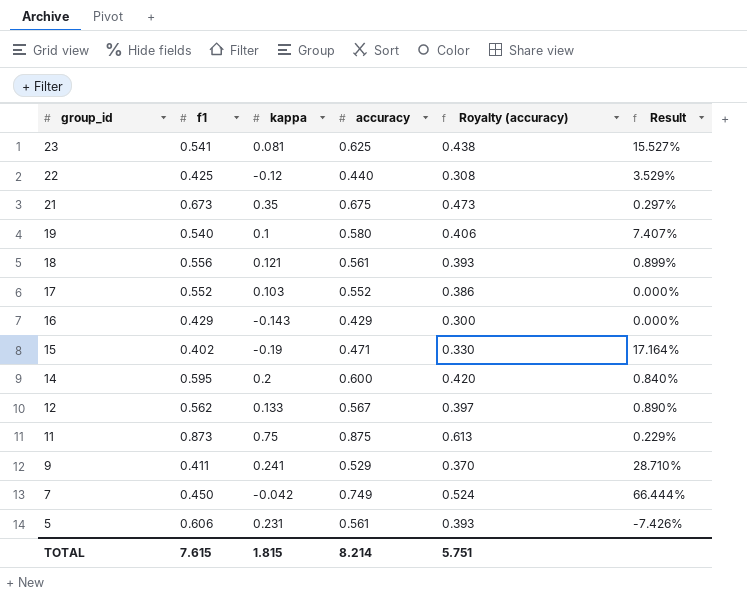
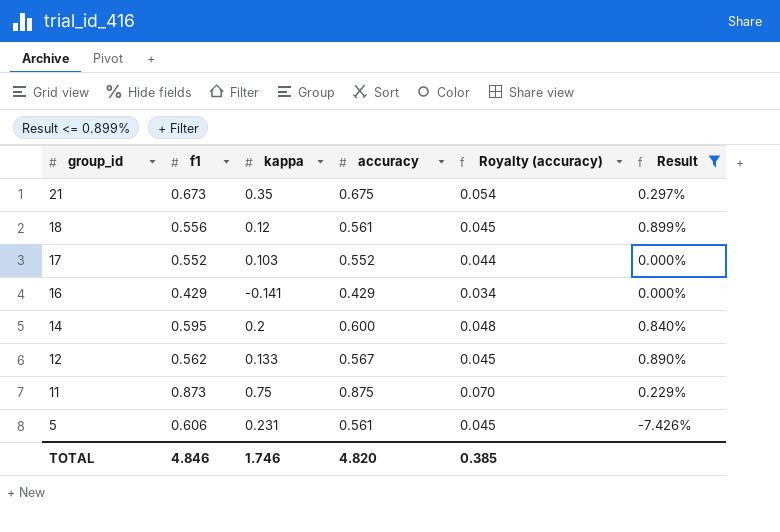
filter: none -> Result <= 0.899%
column Royalty (accuracy) | formula: [accuracy] * 0.7 -> [accuracy] * 0.08
18 | kappa: 0.121 -> 0.12
16 | kappa: -0.143 -> -0.141
TOTAL | f1: 7.615 -> 4.846
TOTAL | kappa: 1.815 -> 1.746
TOTAL | accuracy: 8.214 -> 4.820
TOTAL | Royalty (accuracy): 5.751 -> 0.385

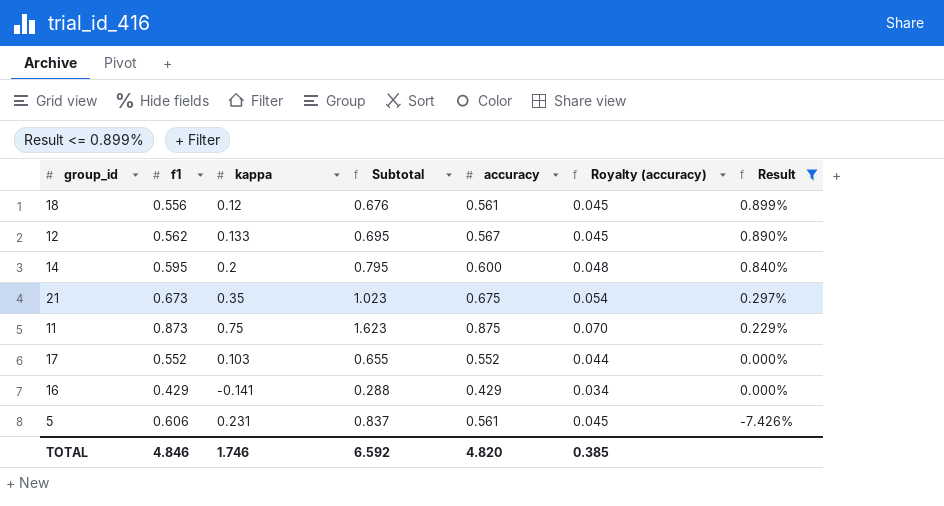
row order: group_id descending -> Result descending
column Subtotal | formula: none -> [f1] + [kappa]

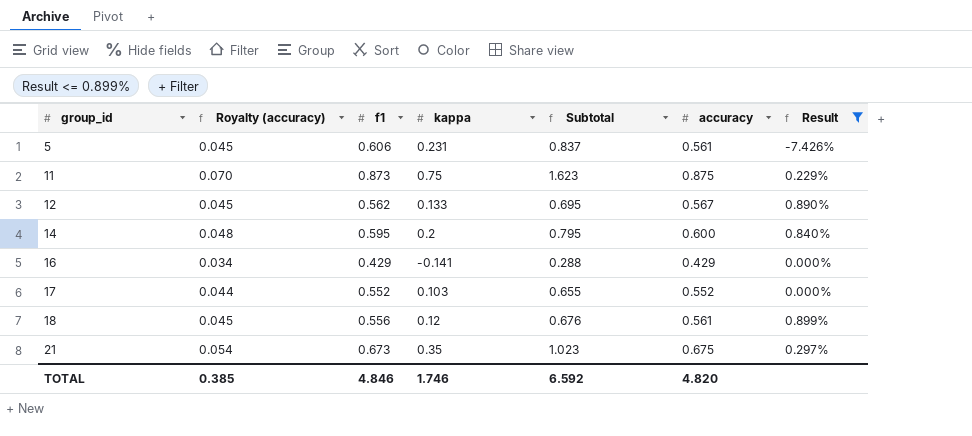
row order: Result descending -> group_id ascending
column Royalty (accuracy) | position: 6 -> 2

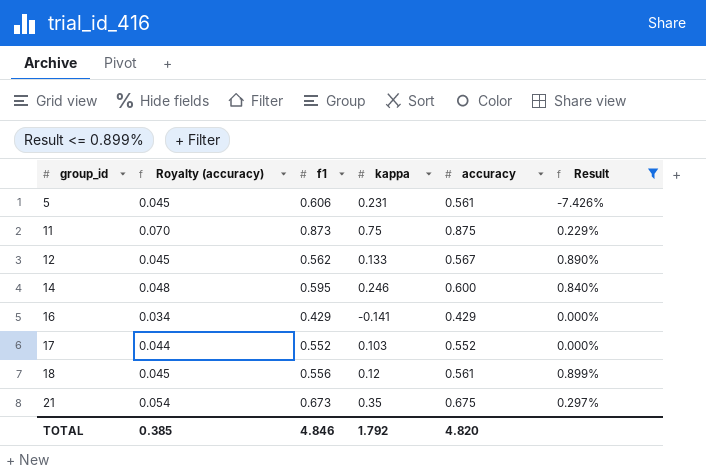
column Subtotal | formula: [f1] + [kappa] -> none
14 | kappa: 0.2 -> 0.246
TOTAL | kappa: 1.746 -> 1.792

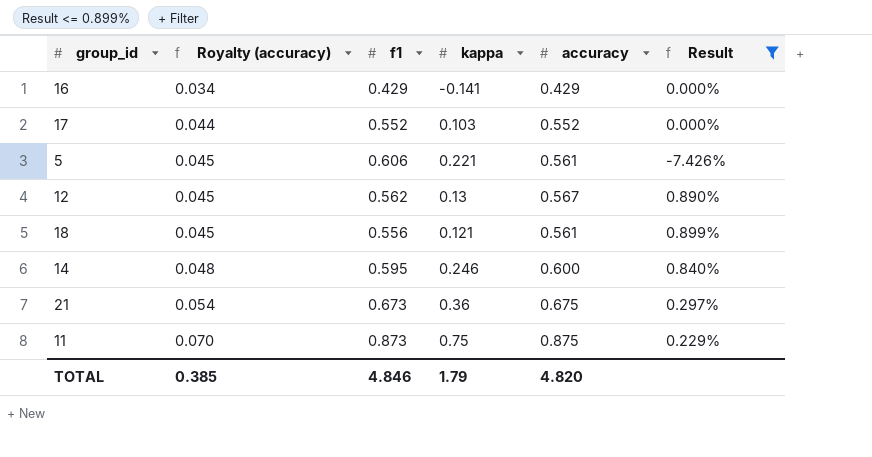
row order: group_id ascending -> Royalty (accuracy) ascending
5 | kappa: 0.231 -> 0.221
12 | kappa: 0.133 -> 0.13
18 | kappa: 0.12 -> 0.121
21 | kappa: 0.35 -> 0.36
TOTAL | kappa: 1.792 -> 1.79

